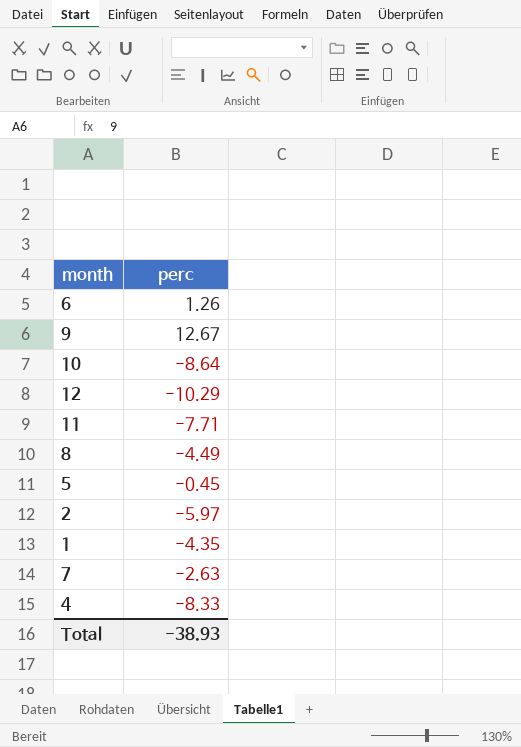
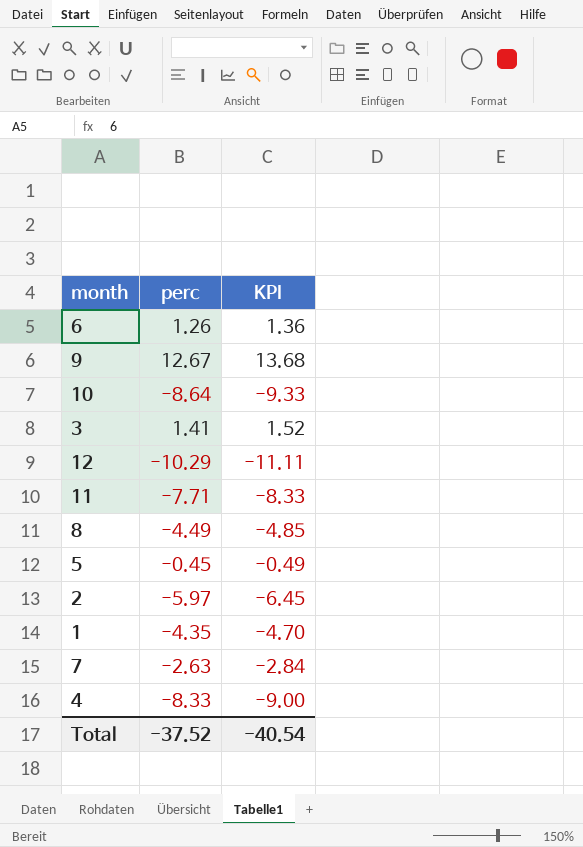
column KPI | formula: none -> [perc] * 1.08
row 3: none -> 1.41 | 1.52
Total | perc: -38.93 -> -37.52

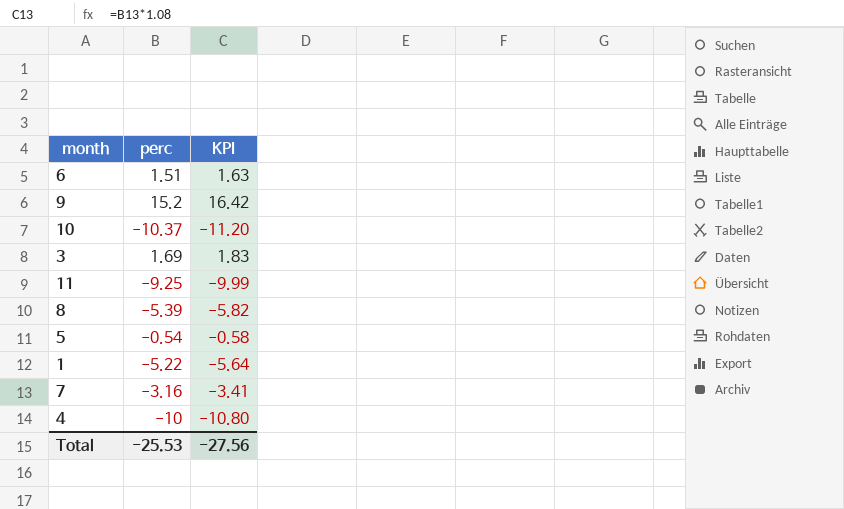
row 12: -10.29 | -11.11 -> none
row 2: -5.97 | -6.45 -> none
6 | perc: 1.26 -> 1.51
6 | KPI: 1.36 -> 1.63
9 | perc: 12.67 -> 15.2
9 | KPI: 13.68 -> 16.42
10 | perc: -8.64 -> -10.37
10 | KPI: -9.33 -> -11.20
3 | perc: 1.41 -> 1.69
3 | KPI: 1.52 -> 1.83
11 | perc: -7.71 -> -9.25
11 | KPI: -8.33 -> -9.99
8 | perc: -4.49 -> -5.39
8 | KPI: -4.85 -> -5.82
5 | perc: -0.45 -> -0.54
5 | KPI: -0.49 -> -0.58
1 | perc: -4.35 -> -5.22
1 | KPI: -4.70 -> -5.64
7 | perc: -2.63 -> -3.16
7 | KPI: -2.84 -> -3.41
4 | perc: -8.33 -> -10
4 | KPI: -9.00 -> -10.80
Total | perc: -37.52 -> -25.53
Total | KPI: -40.54 -> -27.56

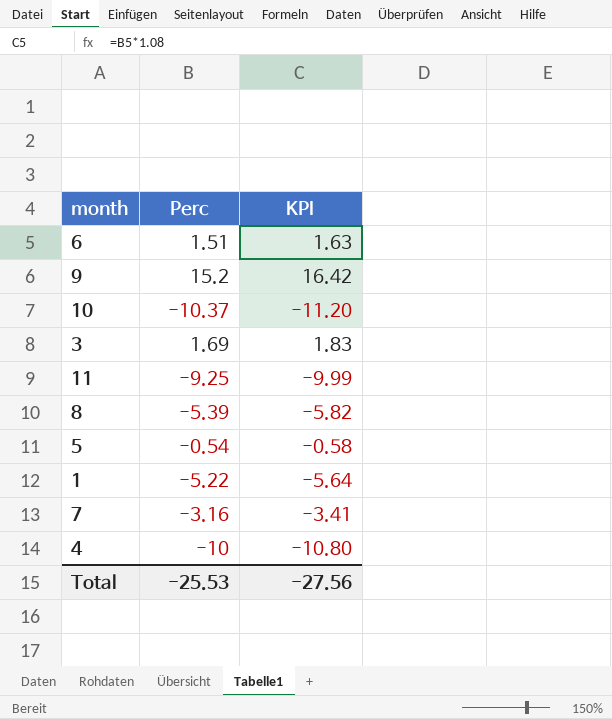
column name: perc -> Perc

